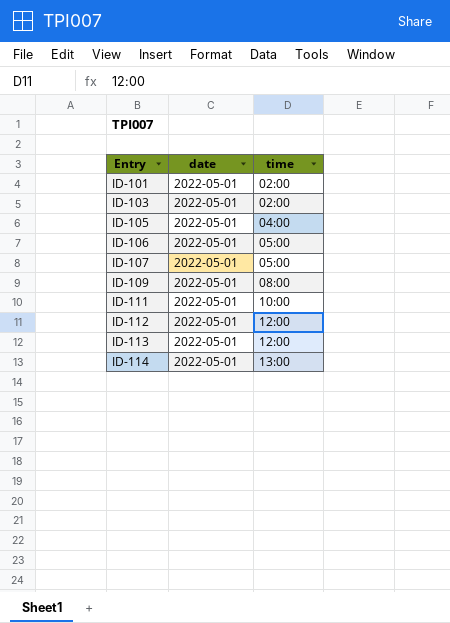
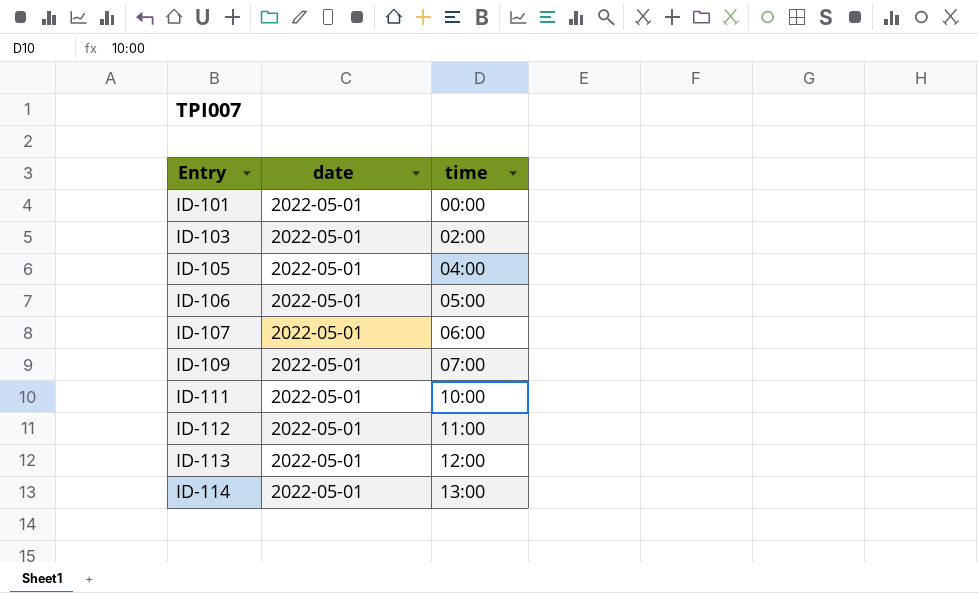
ID-101 | time: 02:00 -> 00:00
ID-107 | time: 05:00 -> 06:00
ID-109 | time: 08:00 -> 07:00
ID-112 | time: 12:00 -> 11:00

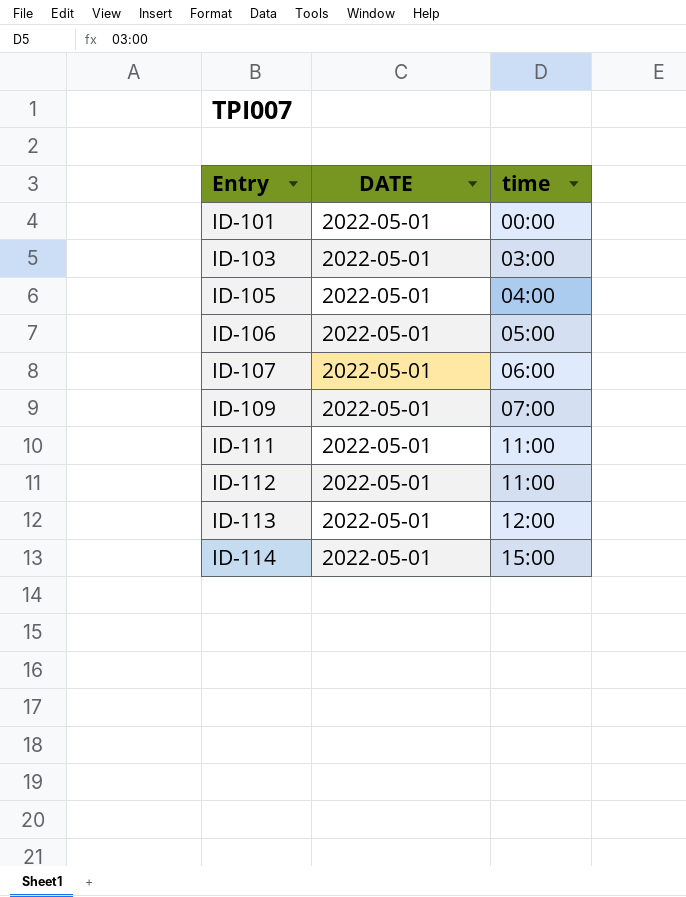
column name: date -> DATE
ID-103 | time: 02:00 -> 03:00
ID-111 | time: 10:00 -> 11:00
ID-114 | time: 13:00 -> 15:00

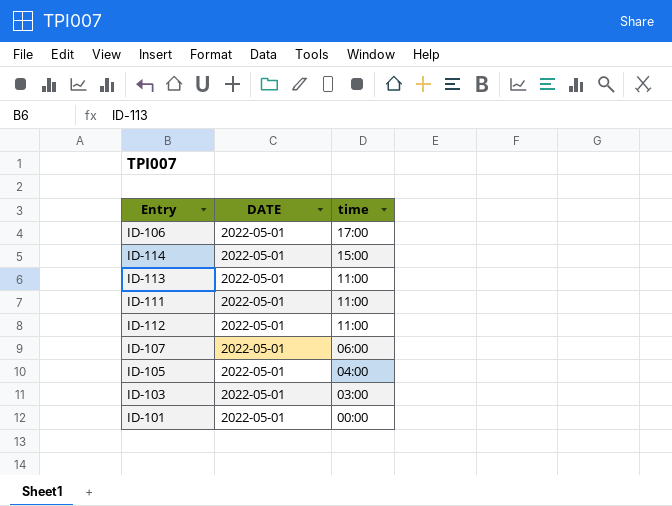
row order: Entry ascending -> time descending
row ID-109: 2022-05-01 | 07:00 -> none
ID-106 | time: 05:00 -> 17:00
ID-113 | time: 12:00 -> 11:00

